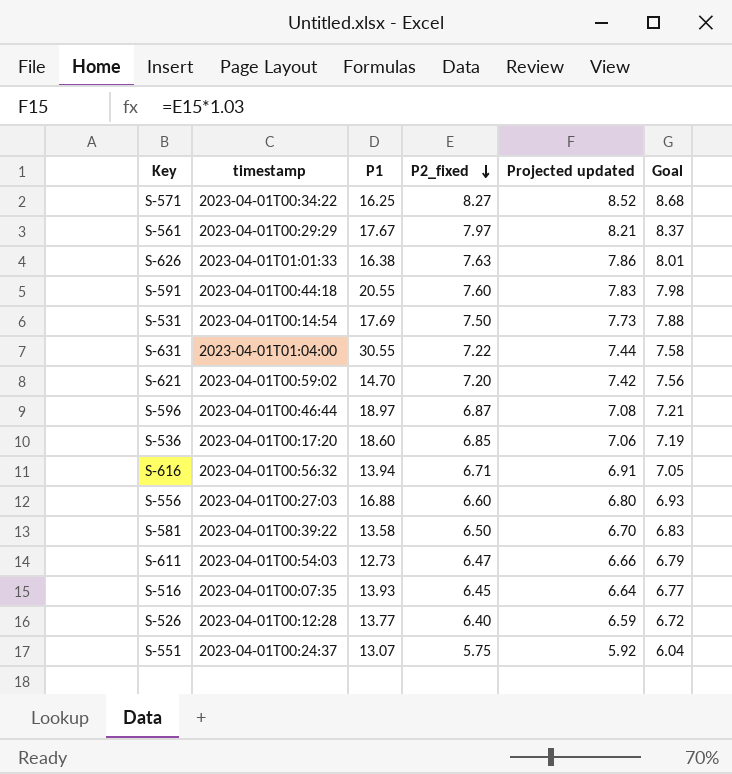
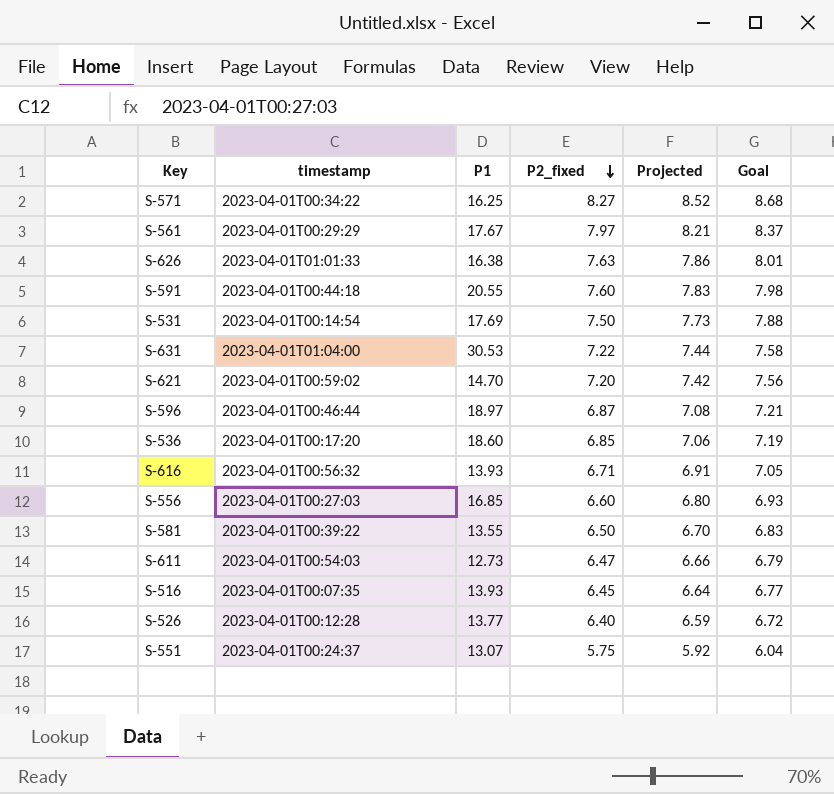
column name: Projected updated -> Projected
S-631 | P1: 30.55 -> 30.53
S-616 | P1: 13.94 -> 13.93
S-556 | P1: 16.88 -> 16.85
S-581 | P1: 13.58 -> 13.55

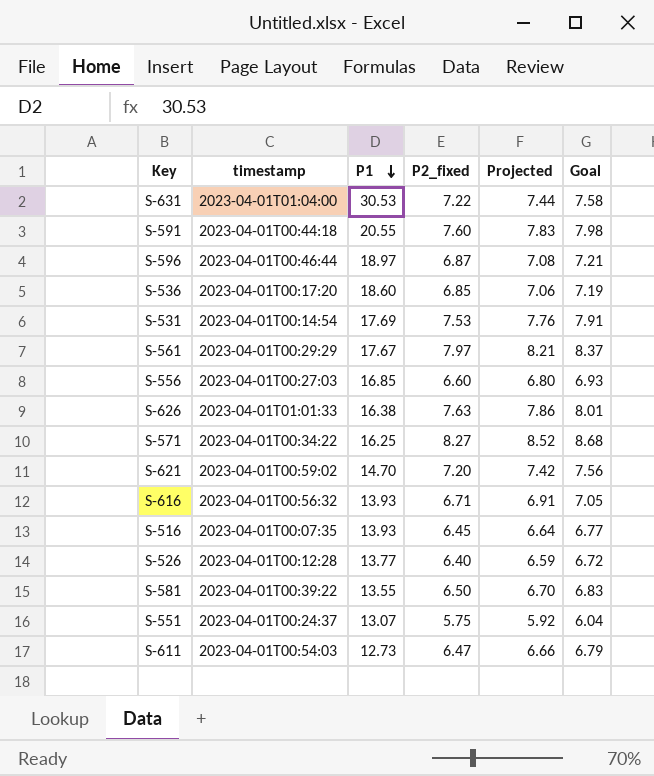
row order: P2_fixed descending -> P1 descending
S-531 | P2_fixed: 7.50 -> 7.53
S-531 | Projected: 7.73 -> 7.76
S-531 | Goal: 7.88 -> 7.91

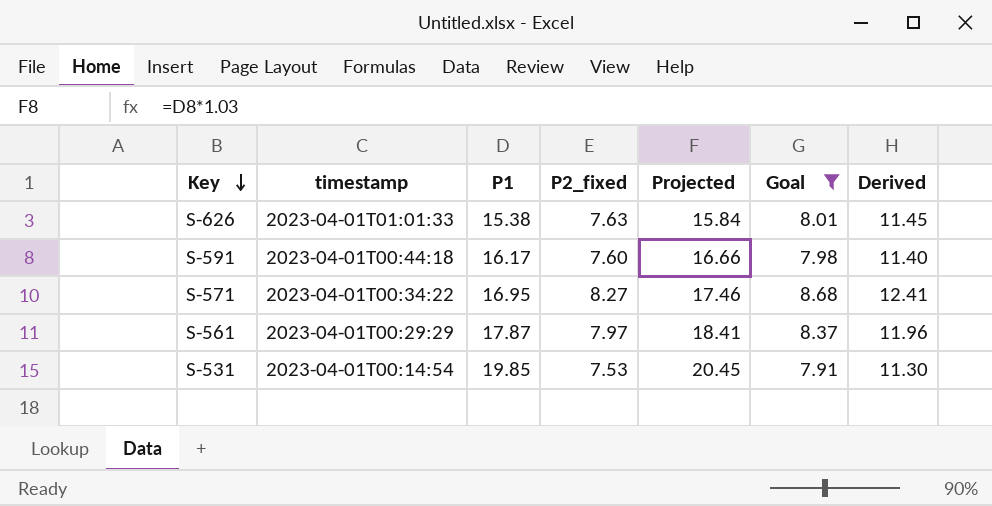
filter: none -> Goal >= 7.91
row order: P1 descending -> Key descending
column Projected | formula: [P2_fixed] * 1.03 -> [P1] * 1.03
column Derived | formula: none -> [P2_fixed] * 1.5
S-626 | P1: 16.38 -> 15.38
S-591 | P1: 20.55 -> 16.17
S-571 | P1: 16.25 -> 16.95
S-561 | P1: 17.67 -> 17.87
S-531 | P1: 17.69 -> 19.85

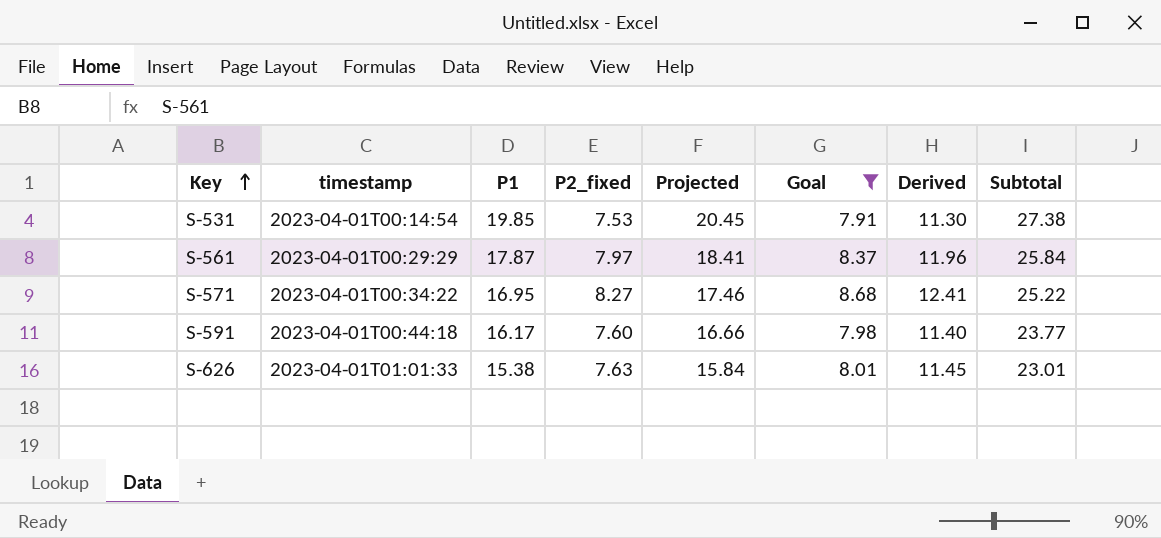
row order: Key descending -> Key ascending
column Subtotal | formula: none -> [P1] + [P2_fixed]

